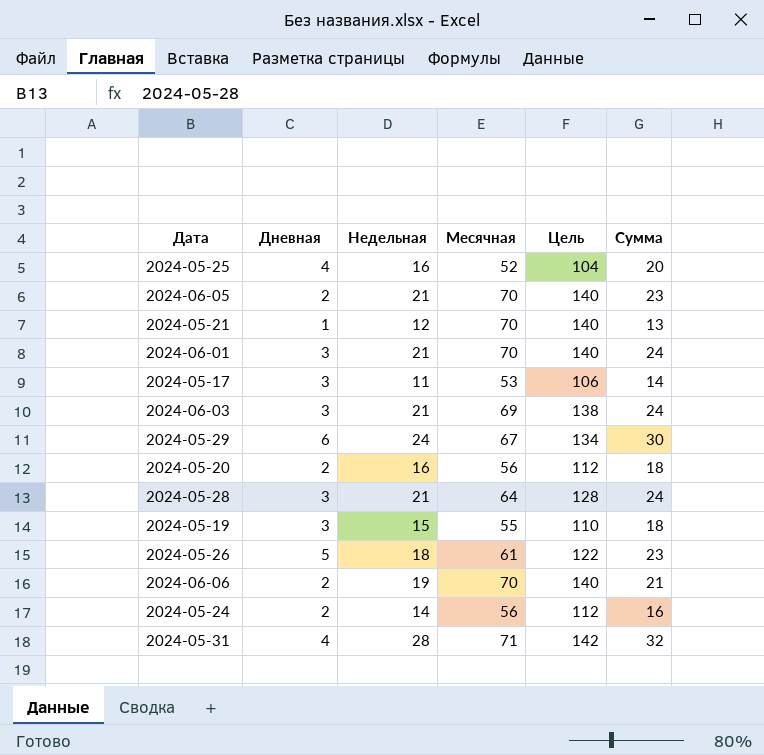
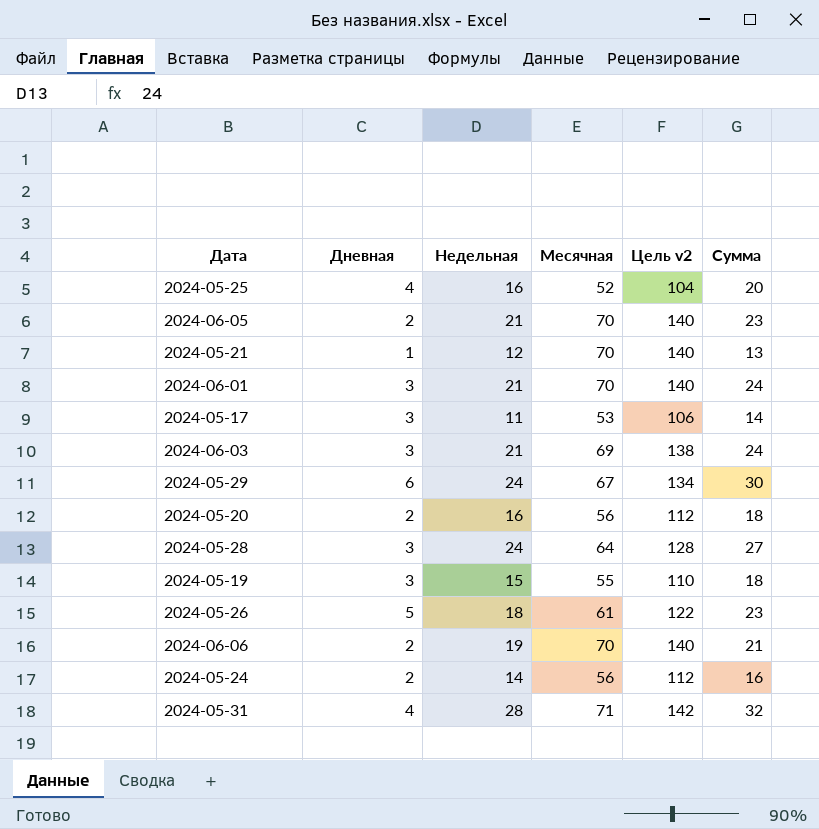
column name: Цель -> Цель v2
2024-05-28 | Недельная: 21 -> 24
2024-05-28 | Сумма: 24 -> 27

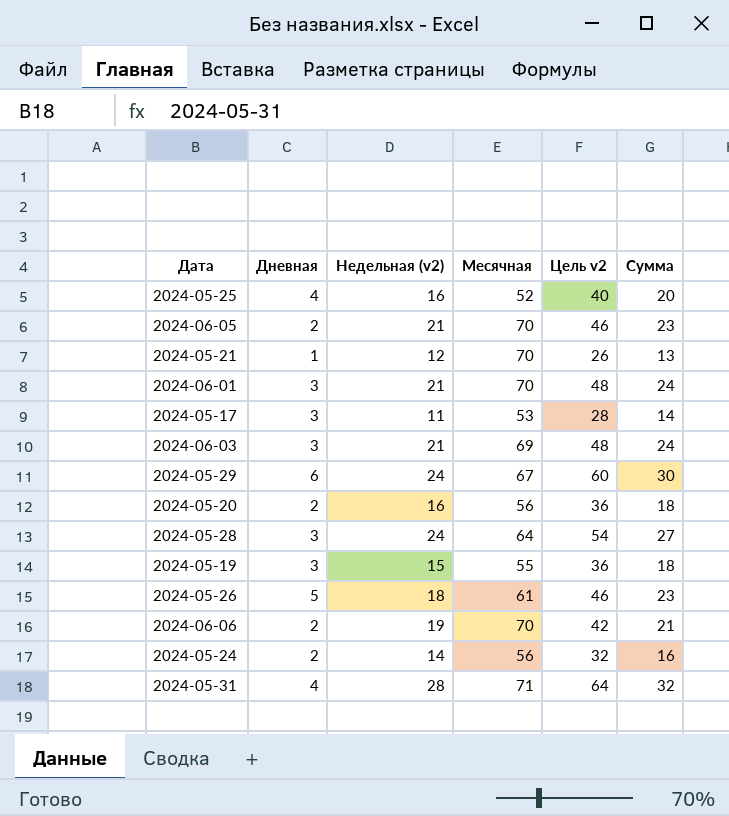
column name: Недельная -> Недельная (v2)
column Цель v2 | formula: [Месячная] * 2 -> [Сумма] * 2

